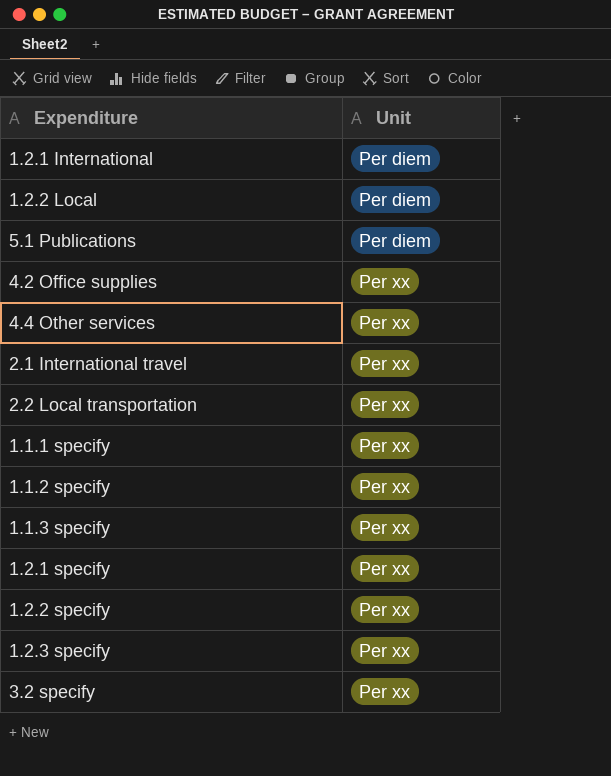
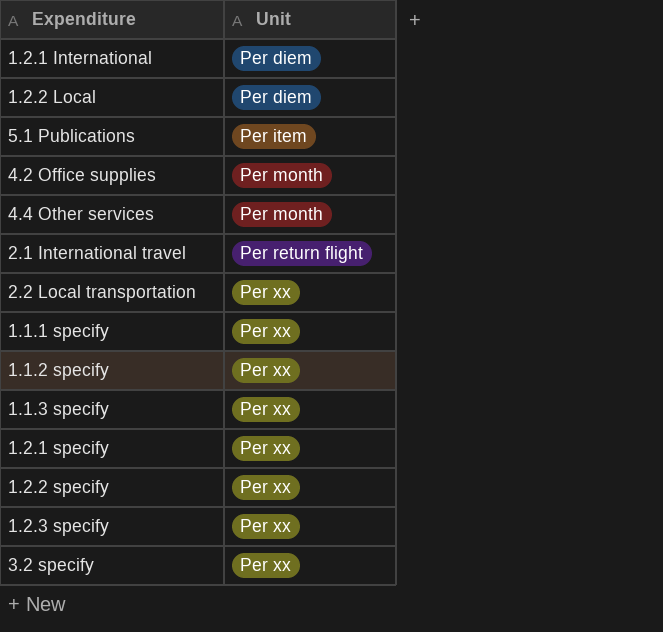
5.1 Publications | Unit: Per diem -> Per item
4.2 Office supplies | Unit: Per xx -> Per month
4.4 Other services | Unit: Per xx -> Per month
2.1 International travel | Unit: Per xx -> Per return flight

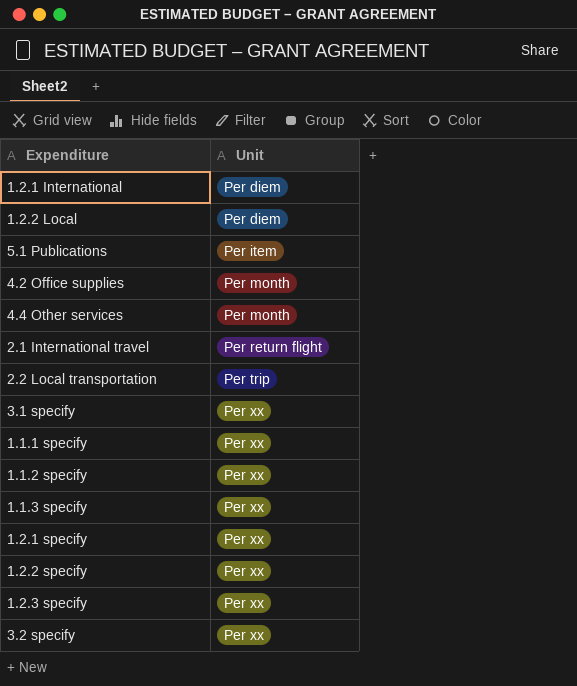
2.2 Local transportation | Unit: Per xx -> Per trip
row 3.1 specify: none -> Per xx

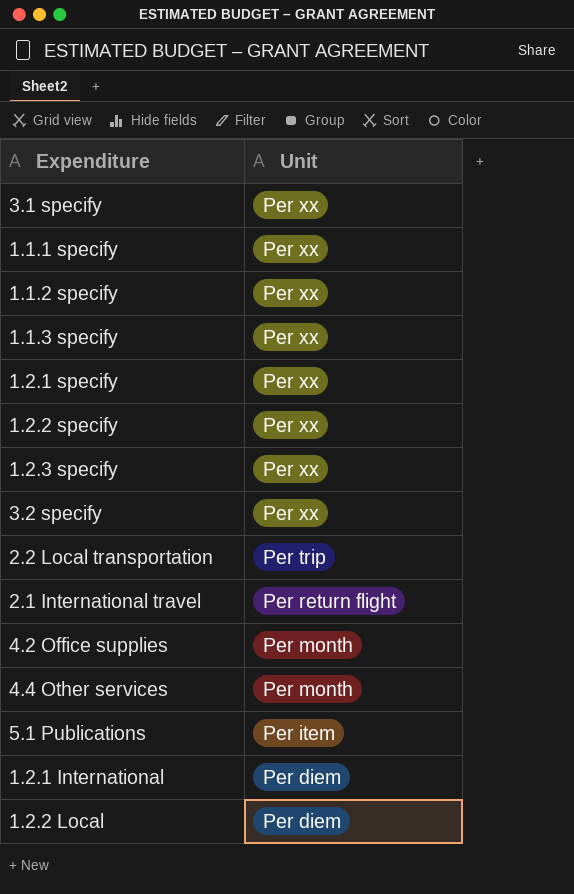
row order: Unit ascending -> Unit descending

